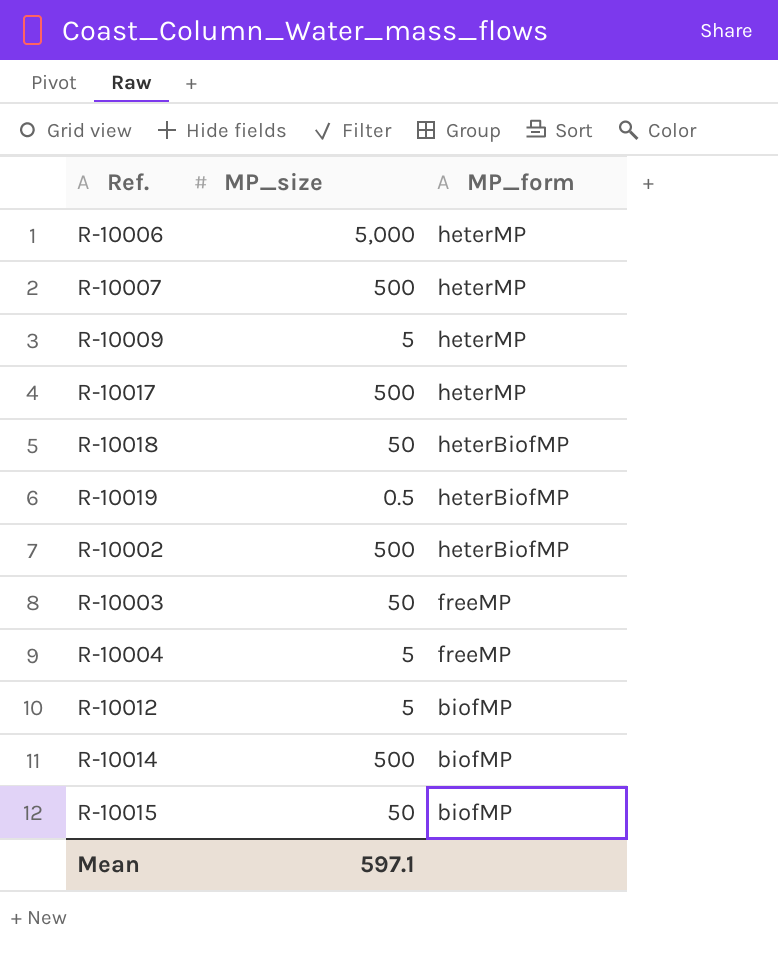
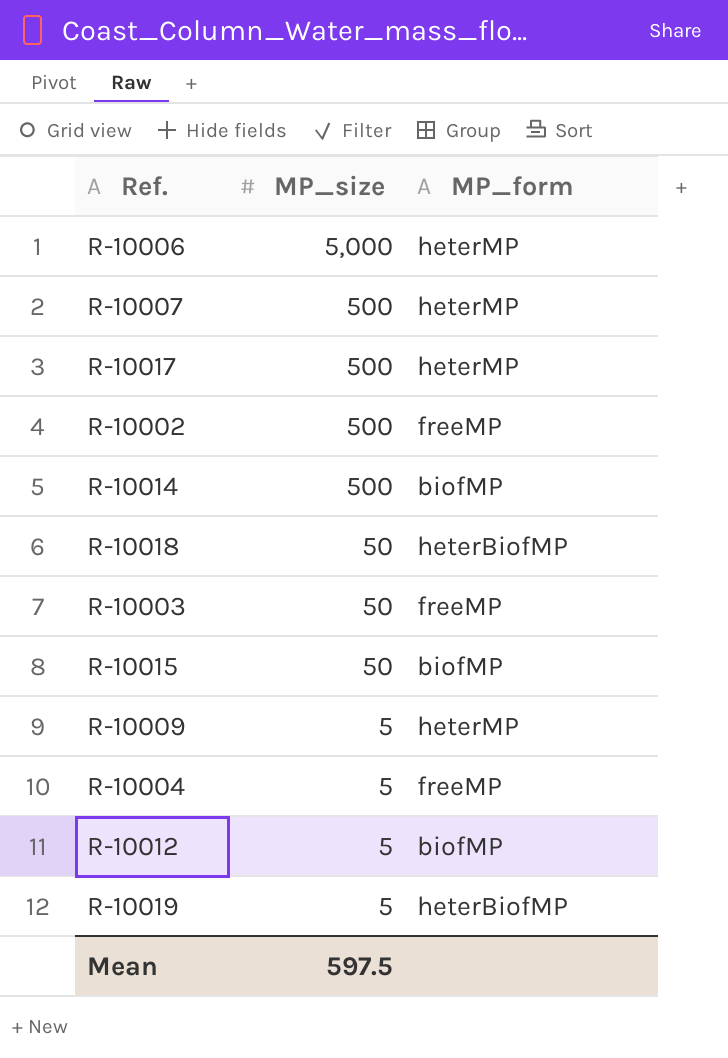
row order: MP_form descending -> MP_size descending
R-10002 | MP_form: heterBiofMP -> freeMP
R-10019 | MP_size: 0.5 -> 5
Mean | MP_size: 597.1 -> 597.5

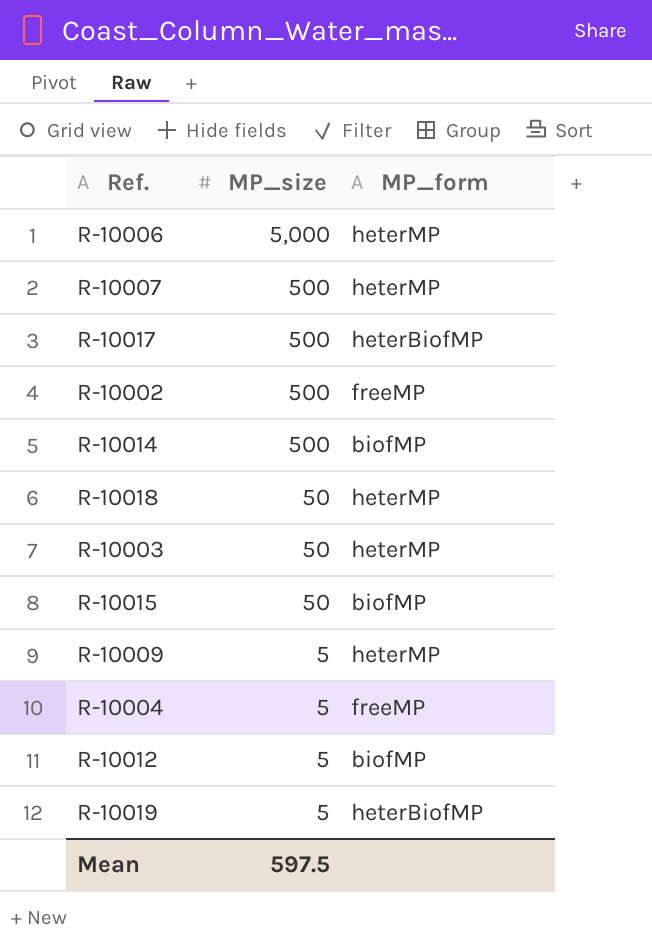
R-10017 | MP_form: heterMP -> heterBiofMP
R-10018 | MP_form: heterBiofMP -> heterMP
R-10003 | MP_form: freeMP -> heterMP

